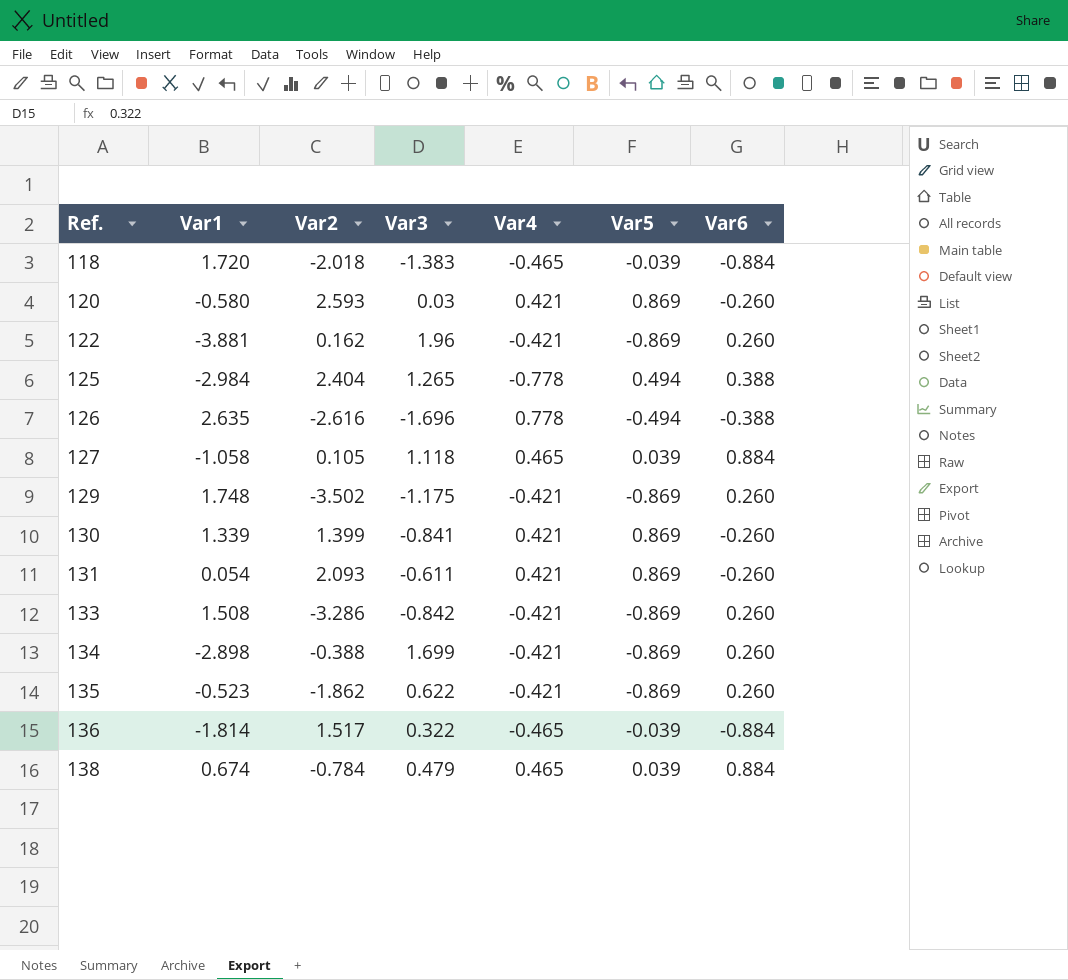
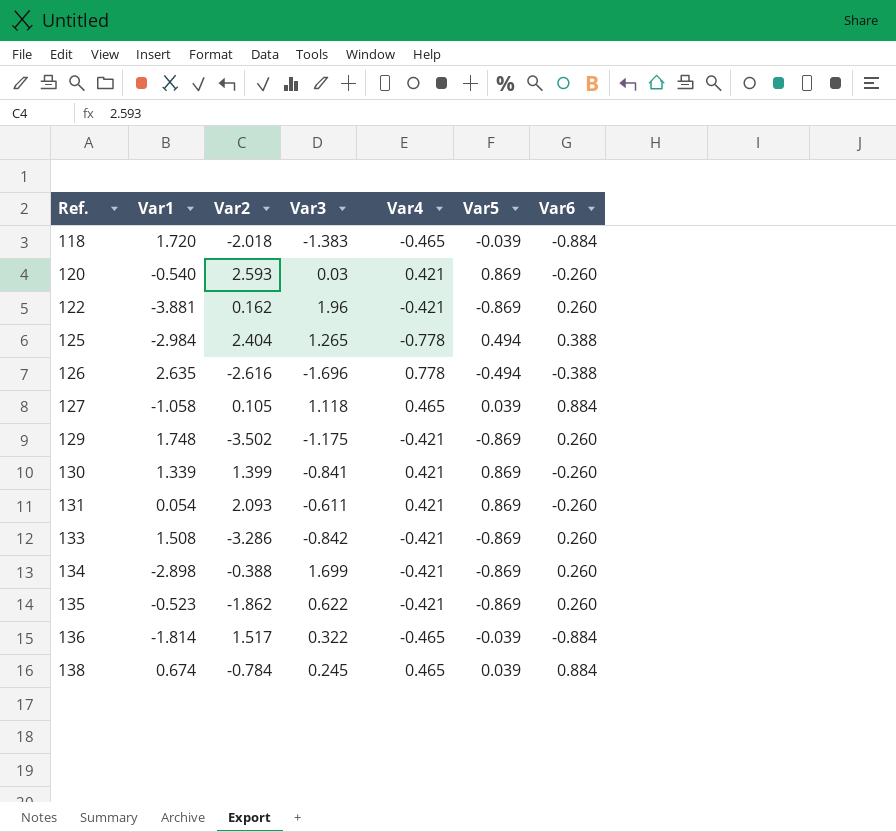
120 | Var1: -0.580 -> -0.540
138 | Var3: 0.479 -> 0.245

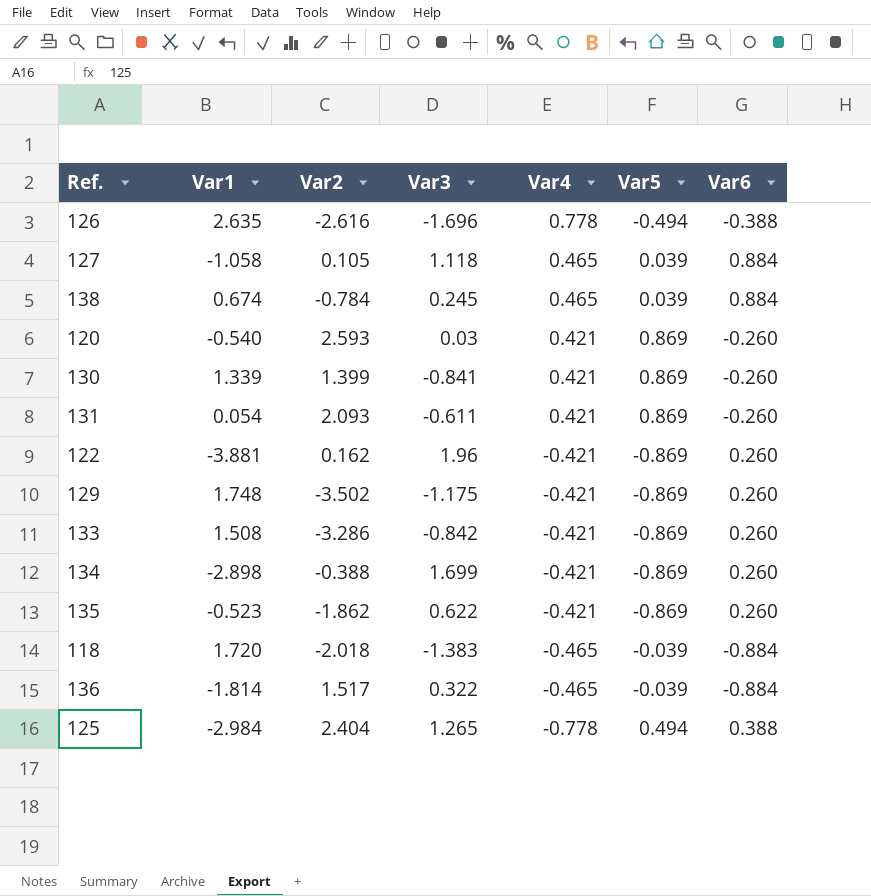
row order: Ref. ascending -> Var4 descending

